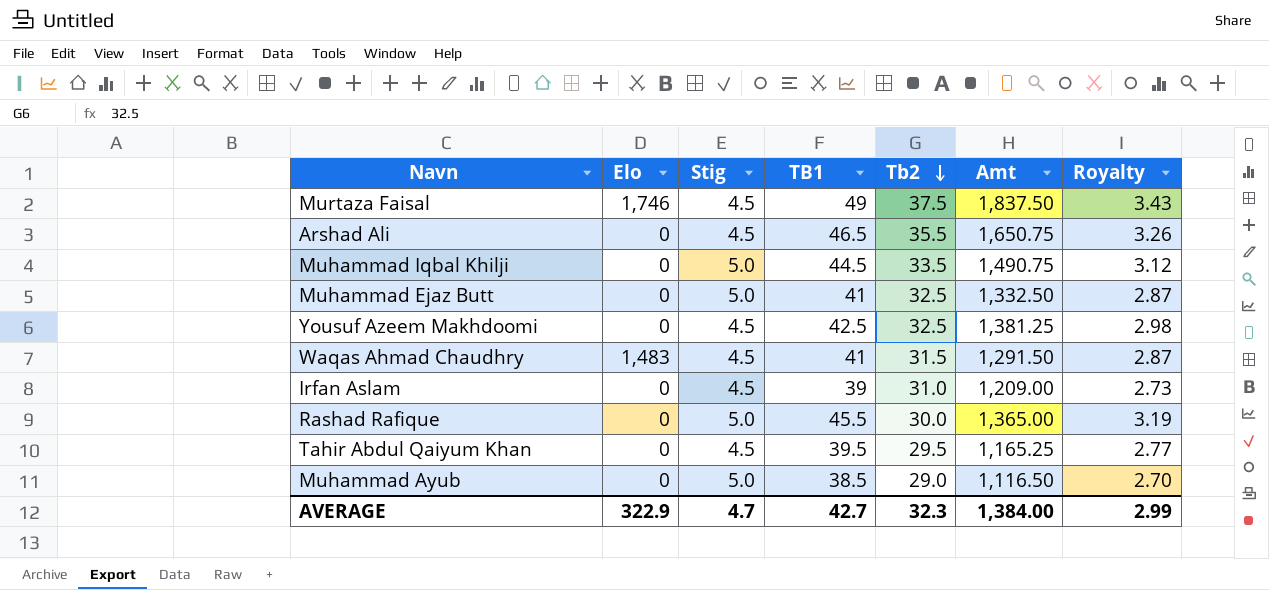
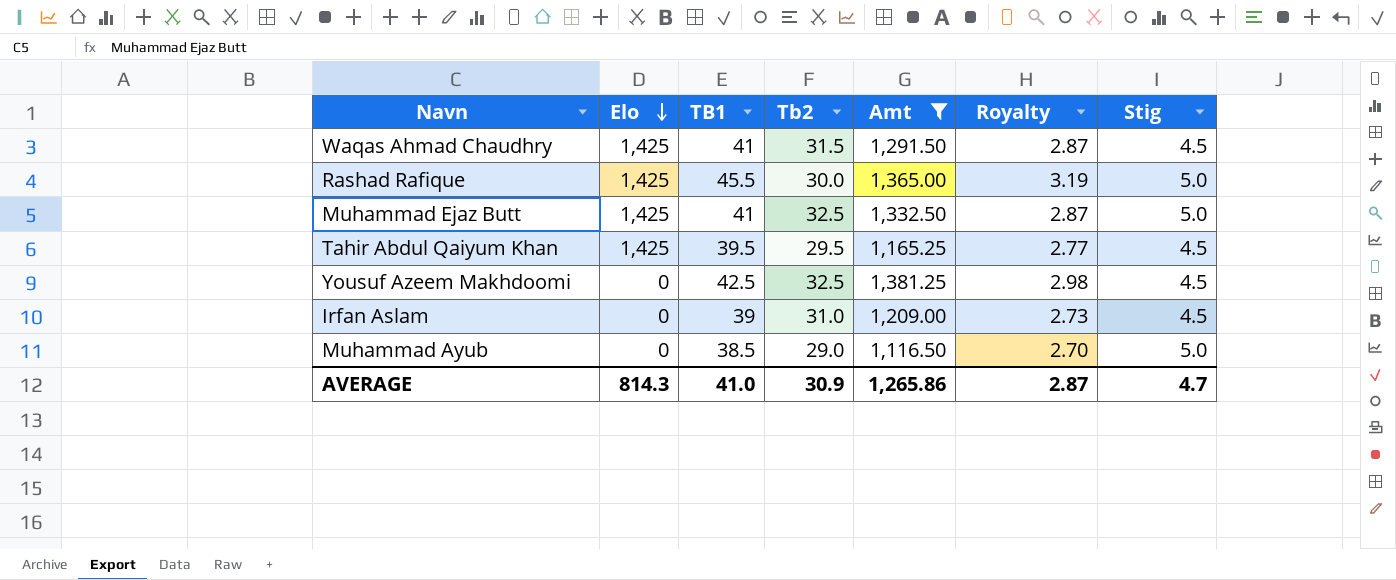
filter: none -> Amt <= 1,381.25
row order: Tb2 descending -> Elo descending
column Stig | position: 3 -> 7
Waqas Ahmad Chaudhry | Elo: 1,483 -> 1,425
Rashad Rafique | Elo: 0 -> 1,425
Muhammad Ejaz Butt | Elo: 0 -> 1,425
Tahir Abdul Qaiyum Khan | Elo: 0 -> 1,425
AVERAGE | Elo: 322.9 -> 814.3
AVERAGE | TB1: 42.7 -> 41.0
AVERAGE | Tb2: 32.3 -> 30.9
AVERAGE | Amt: 1,384.00 -> 1,265.86
AVERAGE | Royalty: 2.99 -> 2.87

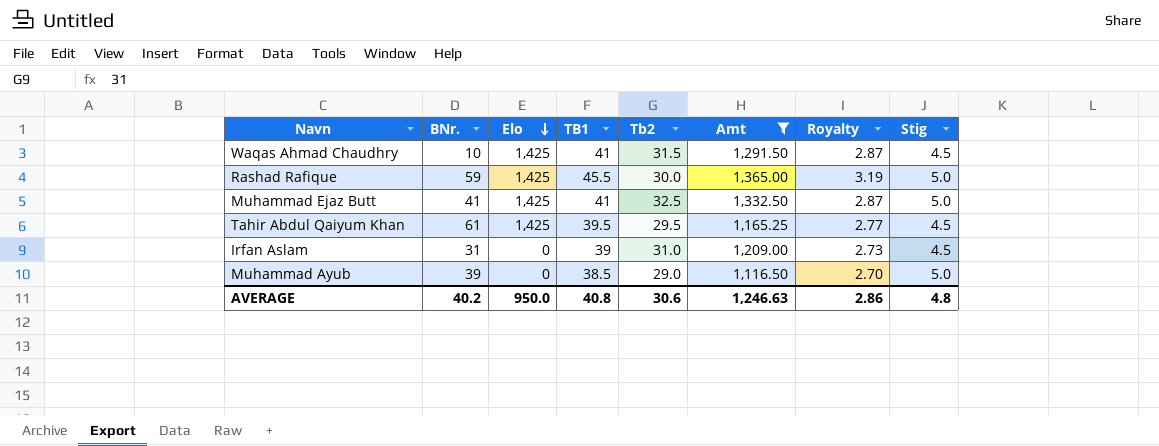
column BNr. | position: none -> 2
row Yousuf Azeem Makhdoomi: 0 | 42.5 | 32.5 | 1,381.25 | 2.98 | 4.5 -> none
AVERAGE | Elo: 814.3 -> 950.0
AVERAGE | TB1: 41.0 -> 40.8
AVERAGE | Tb2: 30.9 -> 30.6
AVERAGE | Amt: 1,265.86 -> 1,246.63
AVERAGE | Royalty: 2.87 -> 2.86
AVERAGE | Stig: 4.7 -> 4.8

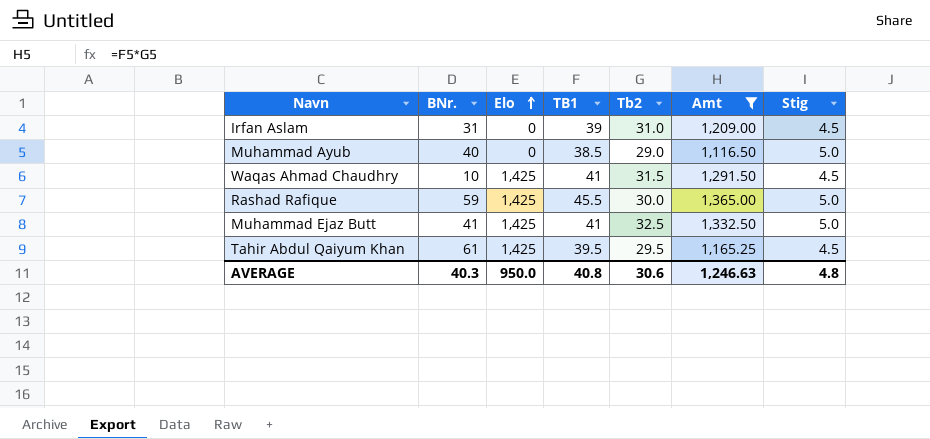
row order: Elo descending -> Elo ascending
column Royalty | formula: [TB1] * 0.07 -> none
Muhammad Ayub | BNr.: 39 -> 40
AVERAGE | BNr.: 40.2 -> 40.3

